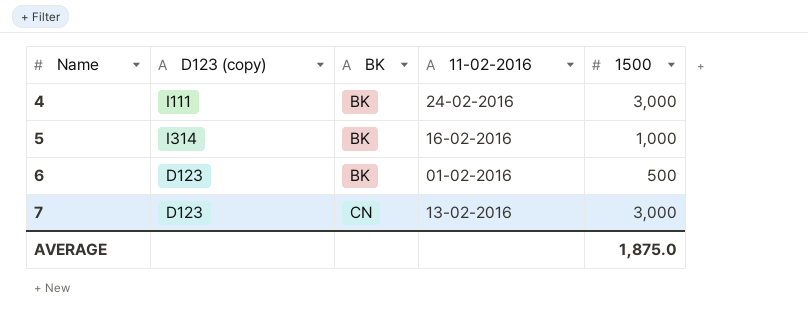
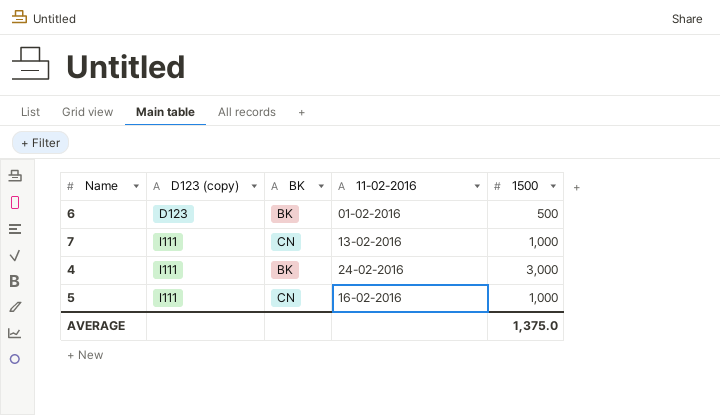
row order: Name ascending -> D123 (copy) ascending
7 | D123 (copy): D123 -> I111
7 | 1500: 3,000 -> 1,000
5 | D123 (copy): I314 -> I111
5 | BK: BK -> CN
AVERAGE | 1500: 1,875.0 -> 1,375.0

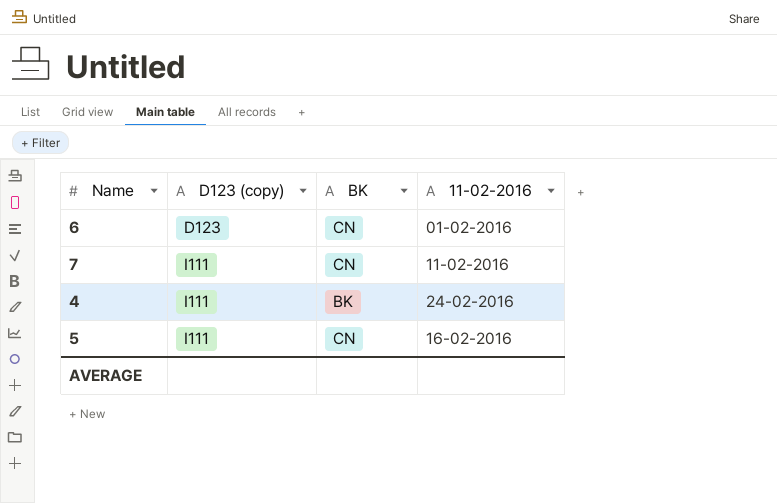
column 1500 | position: 5 -> none
6 | BK: BK -> CN
7 | 11-02-2016: 13-02-2016 -> 11-02-2016

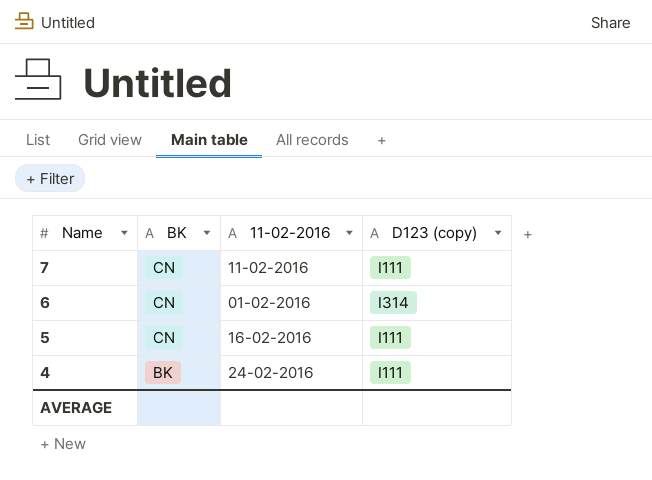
row order: D123 (copy) ascending -> Name descending
column D123 (copy) | position: 2 -> 4
6 | D123 (copy): D123 -> I314

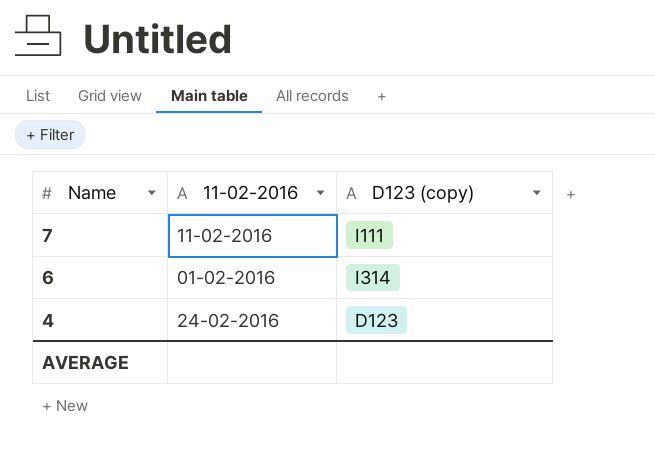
column BK | position: 2 -> none
row 5: CN | 16-02-2016 | I111 -> none
4 | D123 (copy): I111 -> D123

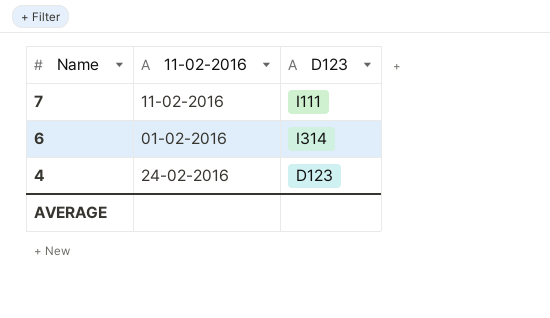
column name: D123 (copy) -> D123

